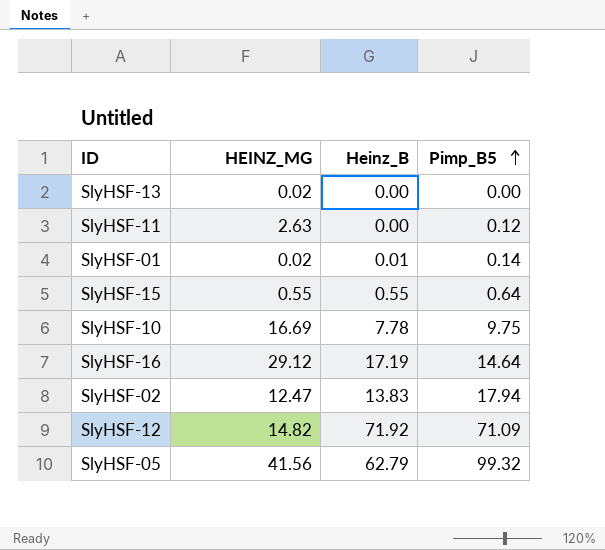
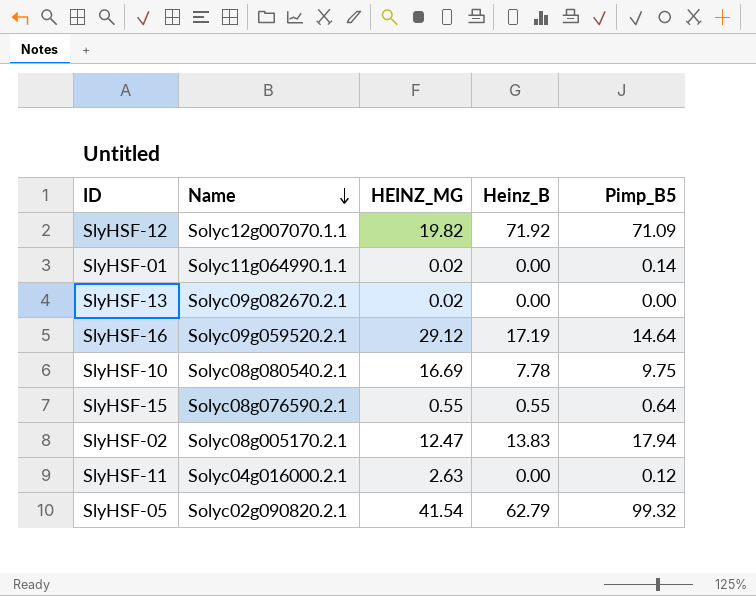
row order: Pimp_B5 ascending -> Name descending
column Name | position: none -> 2
SlyHSF-12 | HEINZ_MG: 14.82 -> 19.82
SlyHSF-01 | Heinz_B: 0.01 -> 0.00
SlyHSF-05 | HEINZ_MG: 41.56 -> 41.54

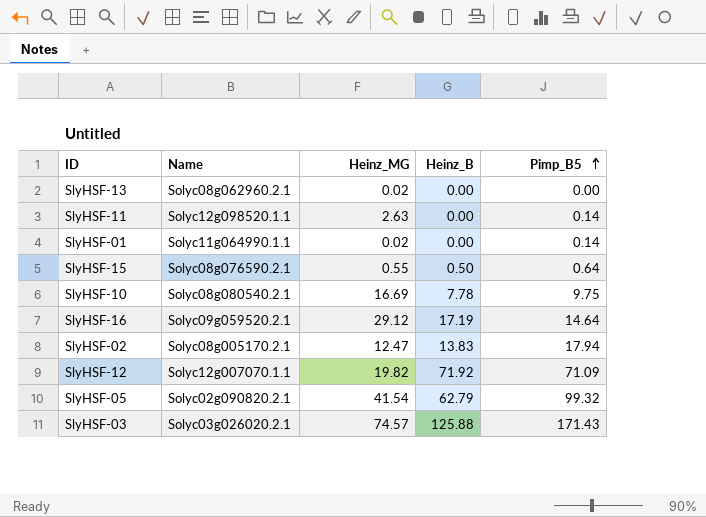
row order: Name descending -> Pimp_B5 ascending
column name: HEINZ_MG -> Heinz_MG
SlyHSF-13 | Name: Solyc09g082670.2.1 -> Solyc08g062960.2.1
SlyHSF-11 | Name: Solyc04g016000.2.1 -> Solyc12g098520.1.1
SlyHSF-11 | Pimp_B5: 0.12 -> 0.14
SlyHSF-15 | Heinz_B: 0.55 -> 0.50
row SlyHSF-03: none -> Solyc03g026020.2.1 | 74.57 | 125.88 | 171.43

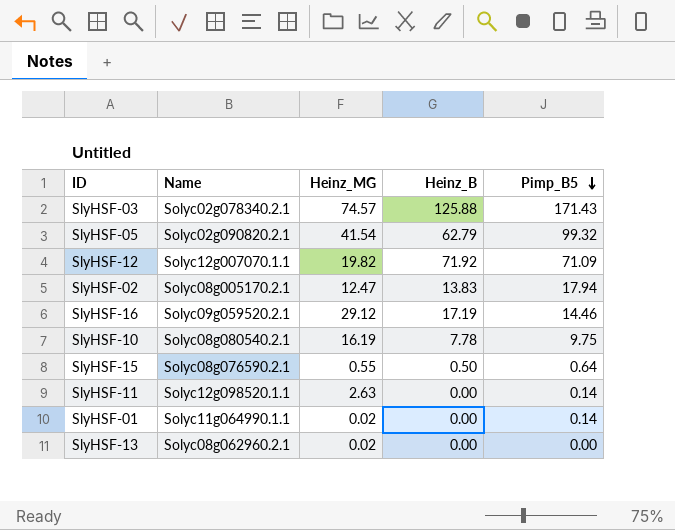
row order: Pimp_B5 ascending -> Pimp_B5 descending
SlyHSF-03 | Name: Solyc03g026020.2.1 -> Solyc02g078340.2.1
SlyHSF-16 | Pimp_B5: 14.64 -> 14.46
SlyHSF-10 | Heinz_MG: 16.69 -> 16.19

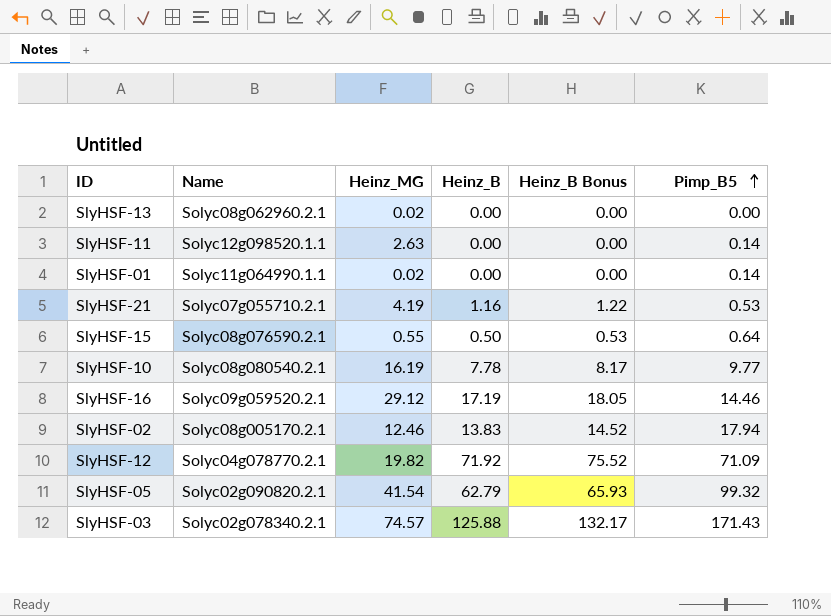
row order: Pimp_B5 descending -> Pimp_B5 ascending
column Heinz_B Bonus | formula: none -> [Heinz_B] * 1.05
row SlyHSF-21: none -> Solyc07g055710.2.1 | 4.19 | 1.16 | 1.22 | 0.53
SlyHSF-10 | Pimp_B5: 9.75 -> 9.77
SlyHSF-02 | Heinz_MG: 12.47 -> 12.46
SlyHSF-12 | Name: Solyc12g007070.1.1 -> Solyc04g078770.2.1

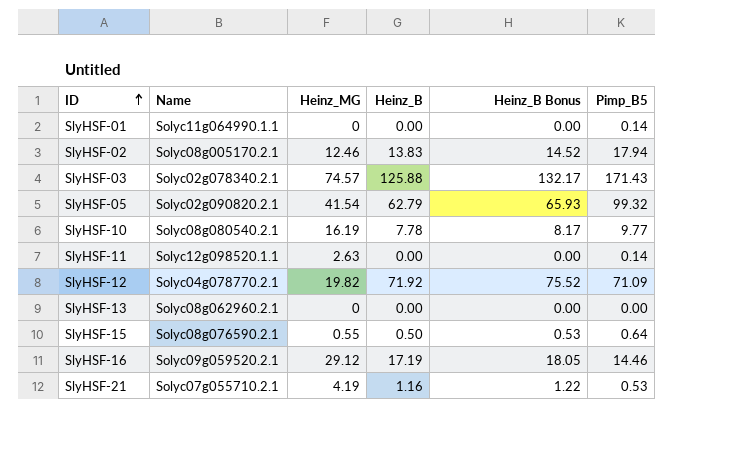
row order: Pimp_B5 ascending -> ID ascending
SlyHSF-01 | Heinz_MG: 0.02 -> 0
SlyHSF-13 | Heinz_MG: 0.02 -> 0

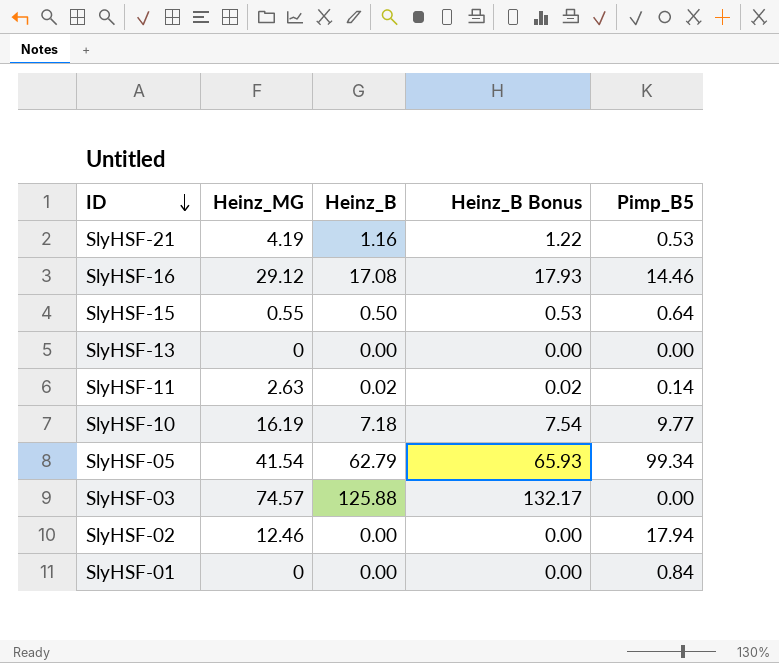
row order: ID ascending -> ID descending
column Name | position: 2 -> none
row SlyHSF-12: Solyc04g078770.2.1 | 19.82 | 71.92 | 75.52 | 71.09 -> none
SlyHSF-16 | Heinz_B: 17.19 -> 17.08
SlyHSF-16 | Heinz_B Bonus: 18.05 -> 17.93
SlyHSF-11 | Heinz_B: 0.00 -> 0.02
SlyHSF-11 | Heinz_B Bonus: 0.00 -> 0.02
SlyHSF-10 | Heinz_B: 7.78 -> 7.18
SlyHSF-10 | Heinz_B Bonus: 8.17 -> 7.54
SlyHSF-05 | Pimp_B5: 99.32 -> 99.34
SlyHSF-03 | Pimp_B5: 171.43 -> 0.00
SlyHSF-02 | Heinz_B: 13.83 -> 0.00
SlyHSF-02 | Heinz_B Bonus: 14.52 -> 0.00
SlyHSF-01 | Pimp_B5: 0.14 -> 0.84

